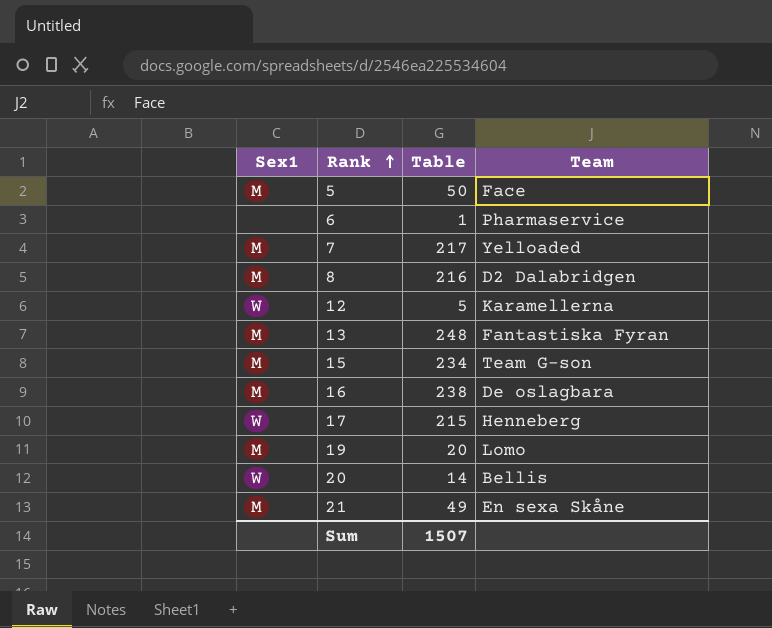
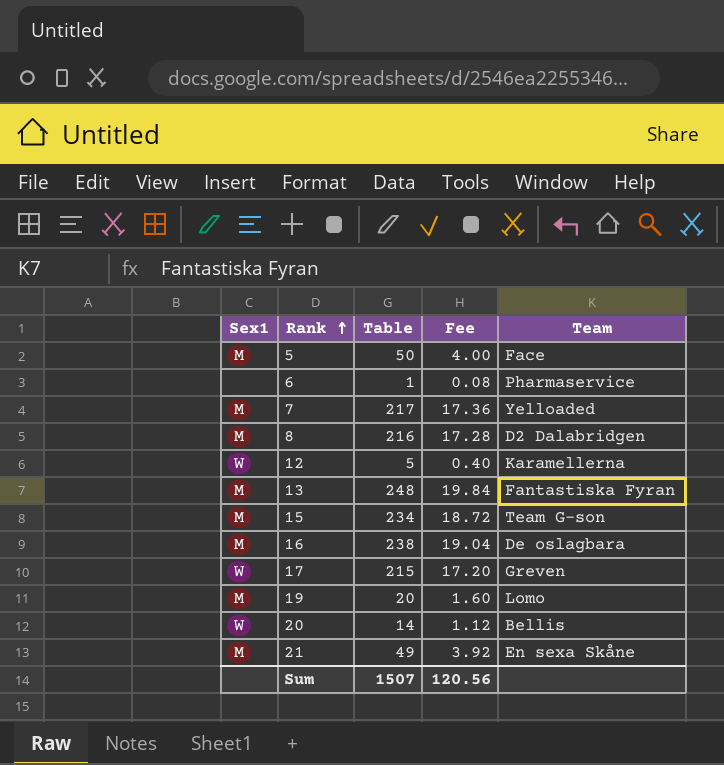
column Fee | formula: none -> [Table] * 0.08
17 | Team: Henneberg -> Greven

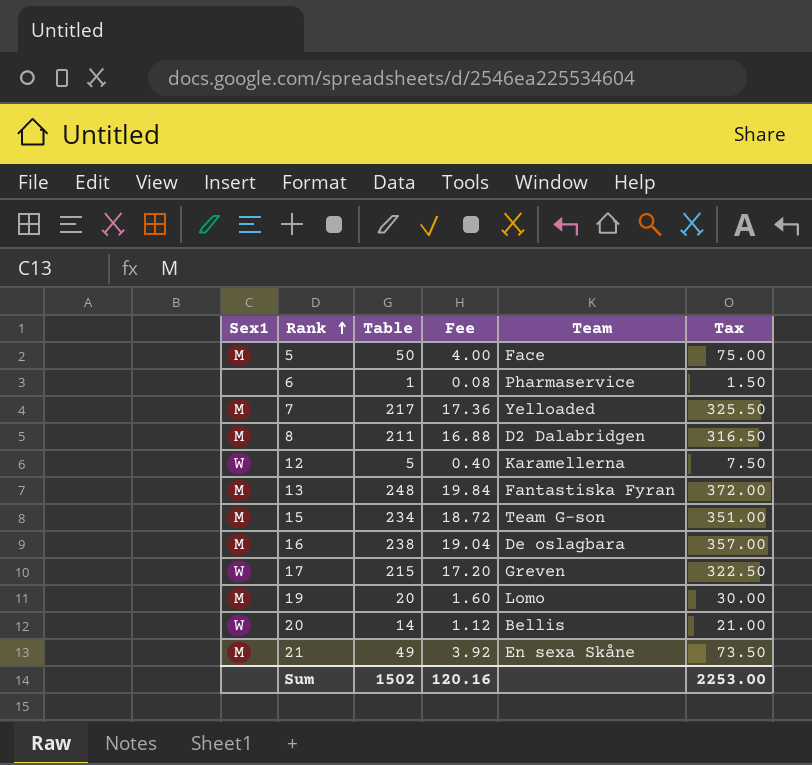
column Tax | formula: none -> [Table] * 1.5
8 | Table: 216 -> 211
8 | Fee: 17.28 -> 16.88
Sum | Table: 1507 -> 1502
Sum | Fee: 120.56 -> 120.16

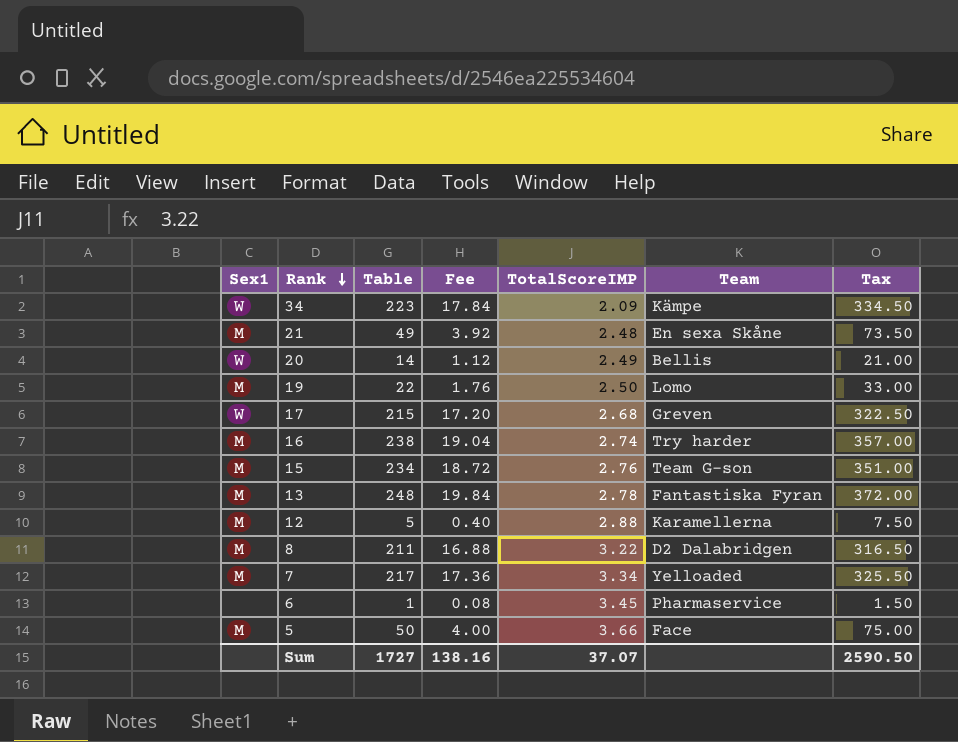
row order: Rank ascending -> Rank descending
column TotalScoreIMP | position: none -> 5
row 34: none -> W | 223 | 17.84 | 2.09 | Kämpe | 334.50
19 | Table: 20 -> 22
19 | Fee: 1.60 -> 1.76
19 | Tax: 30.00 -> 33.00
16 | Team: De oslagbara -> Try harder
12 | Sex1: W -> M
Sum | Table: 1502 -> 1727
Sum | Fee: 120.16 -> 138.16
Sum | Tax: 2253.00 -> 2590.50

